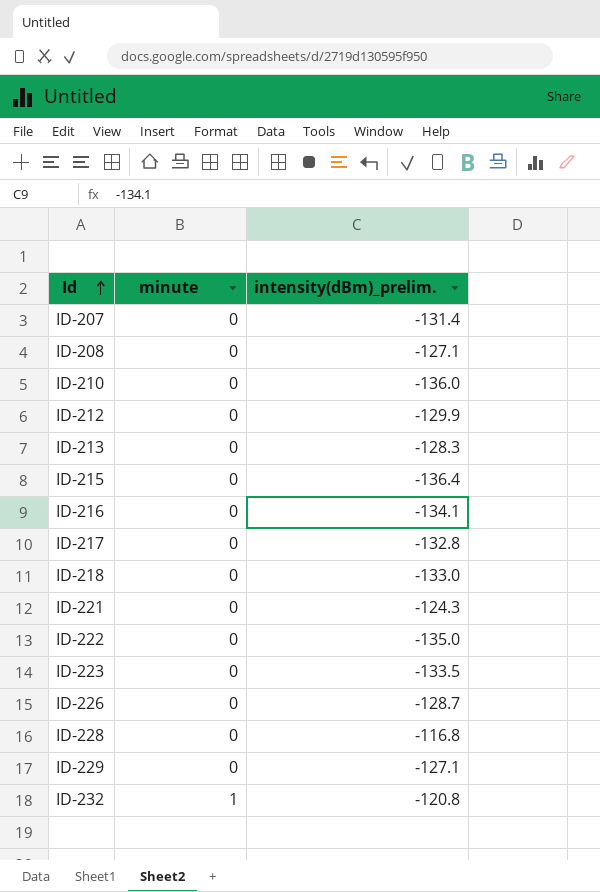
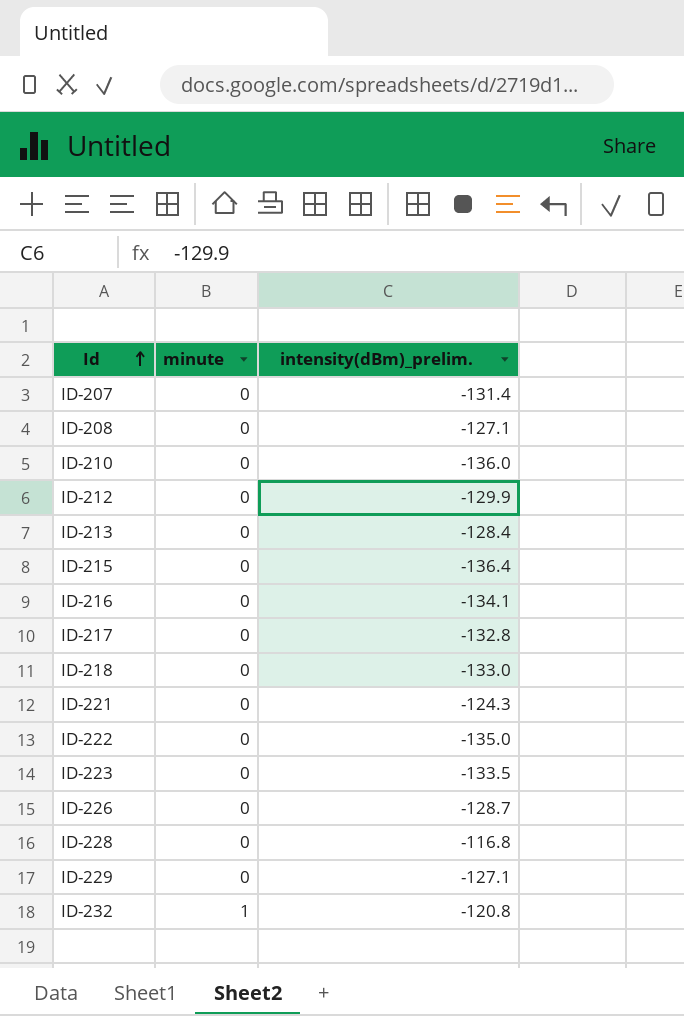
ID-213 | intensity(dBm)_prelim.: -128.3 -> -128.4

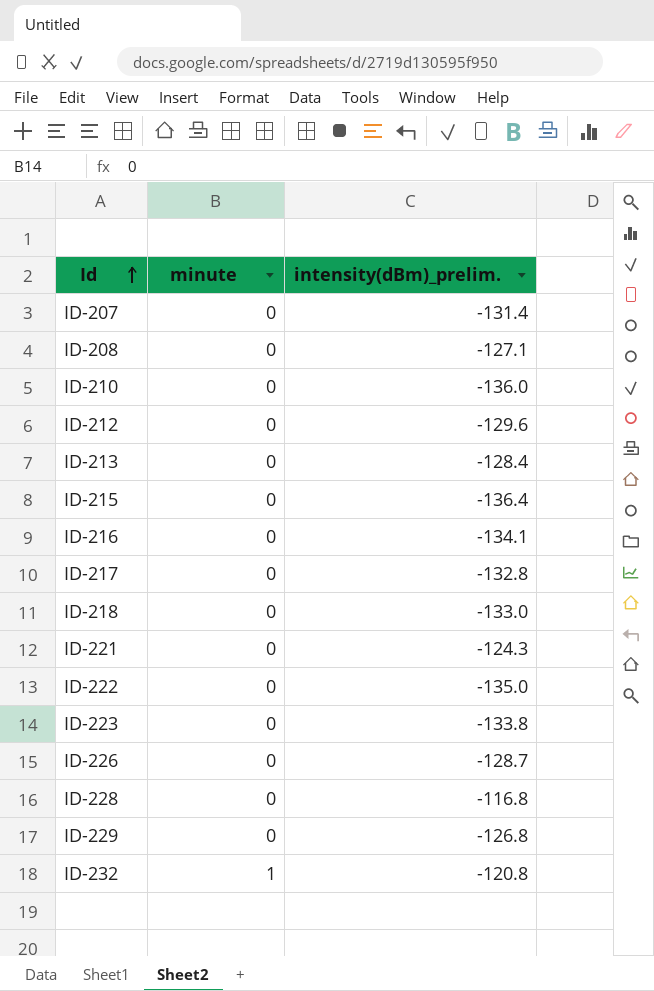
ID-212 | intensity(dBm)_prelim.: -129.9 -> -129.6
ID-223 | intensity(dBm)_prelim.: -133.5 -> -133.8
ID-229 | intensity(dBm)_prelim.: -127.1 -> -126.8

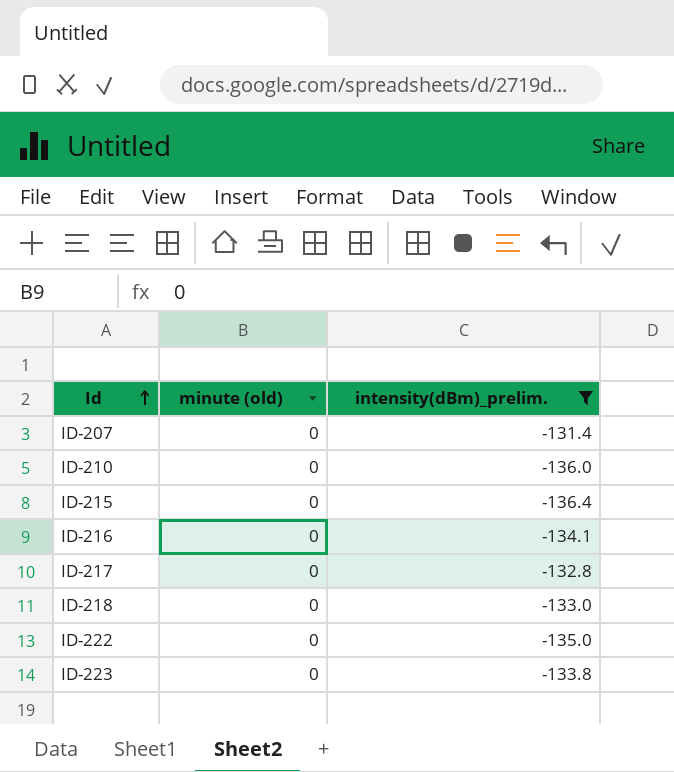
filter: none -> intensity(dBm)_prelim. <= -131.4
column name: minute -> minute (old)

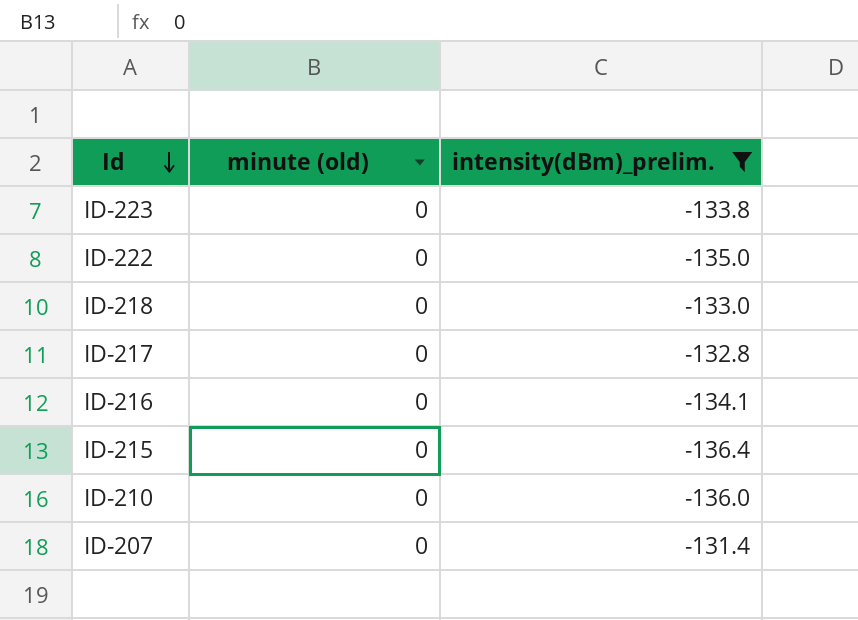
row order: Id ascending -> Id descending

